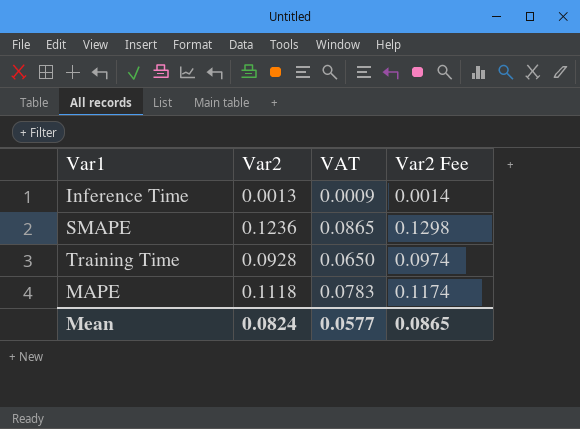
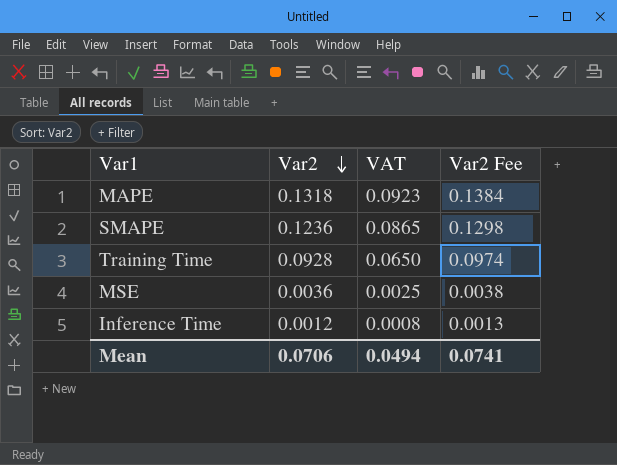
row order: none -> Var2 descending
MAPE | Var2: 0.1118 -> 0.1318
MAPE | VAT: 0.0783 -> 0.0923
MAPE | Var2 Fee: 0.1174 -> 0.1384
row MSE: none -> 0.0036 | 0.0025 | 0.0038
Inference Time | Var2: 0.0013 -> 0.0012
Inference Time | VAT: 0.0009 -> 0.0008
Inference Time | Var2 Fee: 0.0014 -> 0.0013
Mean | Var2: 0.0824 -> 0.0706
Mean | VAT: 0.0577 -> 0.0494
Mean | Var2 Fee: 0.0865 -> 0.0741

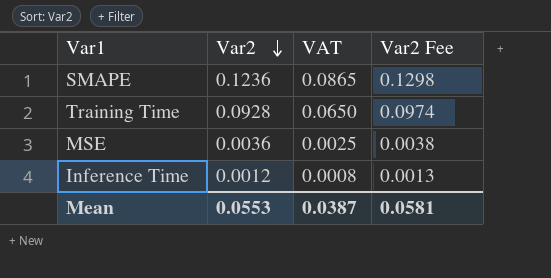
row MAPE: 0.1318 | 0.0923 | 0.1384 -> none
Mean | Var2: 0.0706 -> 0.0553
Mean | VAT: 0.0494 -> 0.0387
Mean | Var2 Fee: 0.0741 -> 0.0581

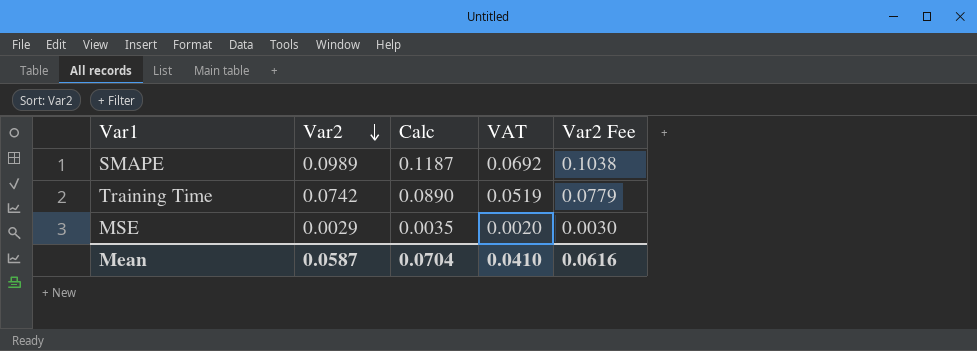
column Calc | formula: none -> [Var2] * 1.2
row Inference Time: 0.0012 | 0.0008 | 0.0013 -> none
SMAPE | Var2: 0.1236 -> 0.0989
SMAPE | VAT: 0.0865 -> 0.0692
SMAPE | Var2 Fee: 0.1298 -> 0.1038
Training Time | Var2: 0.0928 -> 0.0742
Training Time | VAT: 0.0650 -> 0.0519
Training Time | Var2 Fee: 0.0974 -> 0.0779
MSE | Var2: 0.0036 -> 0.0029
MSE | VAT: 0.0025 -> 0.0020
MSE | Var2 Fee: 0.0038 -> 0.0030
Mean | Var2: 0.0553 -> 0.0587
Mean | VAT: 0.0387 -> 0.0410
Mean | Var2 Fee: 0.0581 -> 0.0616

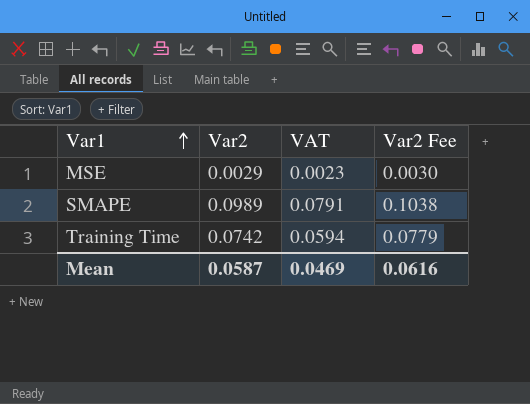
row order: Var2 descending -> Var1 ascending
column Calc | formula: [Var2] * 1.2 -> none
column VAT | formula: [Var2] * 0.7 -> [Var2] * 0.8
Mean | VAT: 0.0410 -> 0.0469

